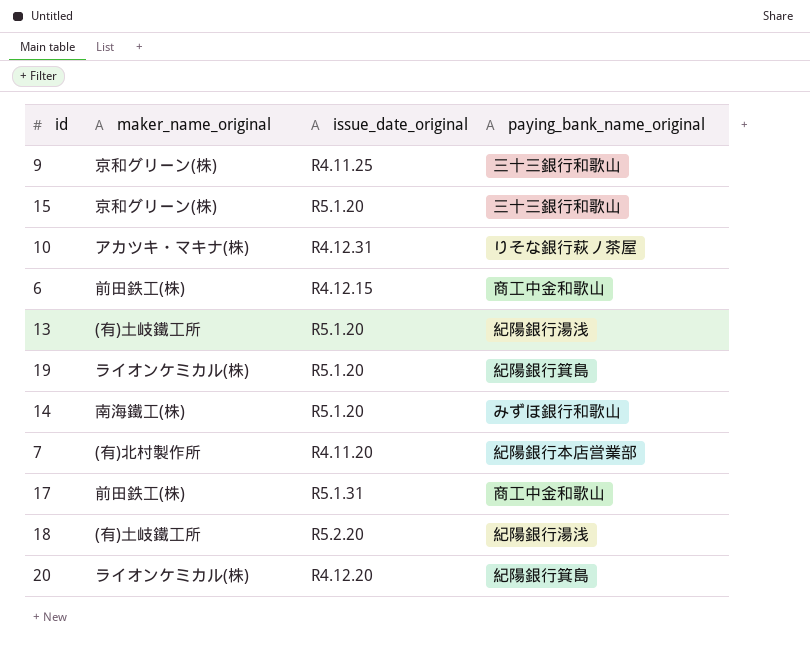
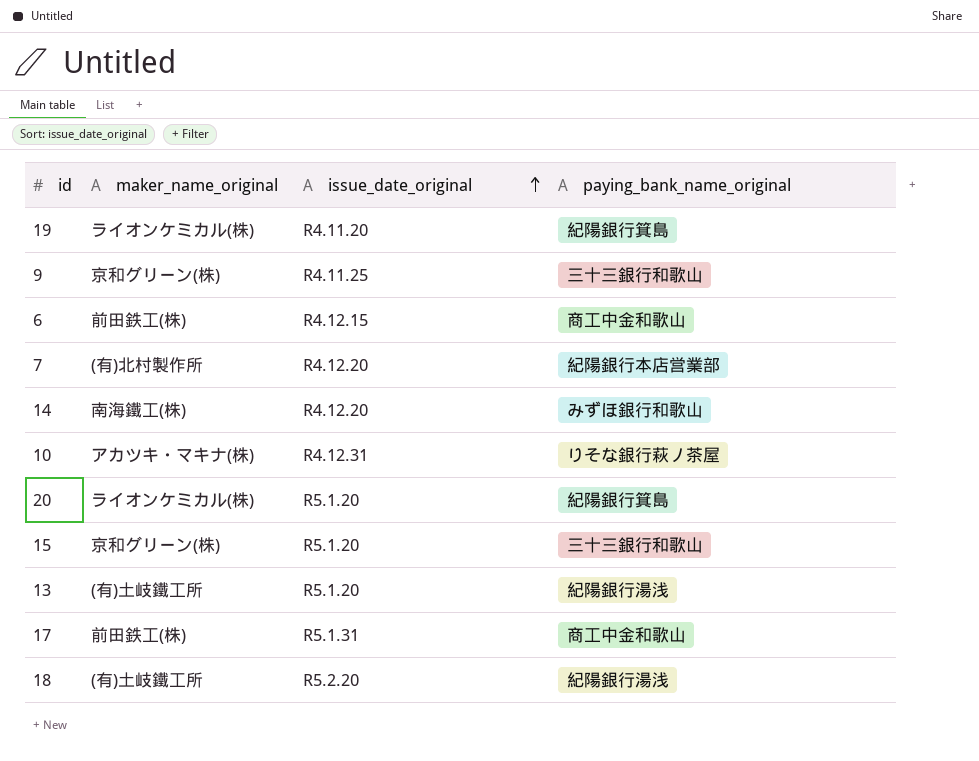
row order: none -> issue_date_original ascending
19 | issue_date_original: R5.1.20 -> R4.11.20
7 | issue_date_original: R4.11.20 -> R4.12.20
14 | issue_date_original: R5.1.20 -> R4.12.20
20 | issue_date_original: R4.12.20 -> R5.1.20

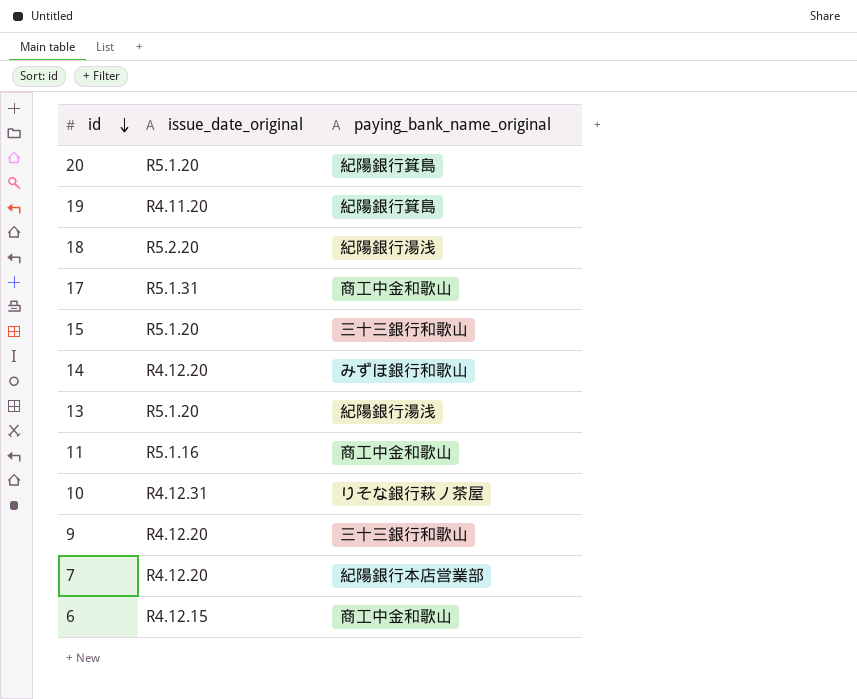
row order: issue_date_original ascending -> id descending
column maker_name_original | position: 2 -> none
row 11: none -> R5.1.16 | 商工中金和歌山
9 | issue_date_original: R4.11.25 -> R4.12.20

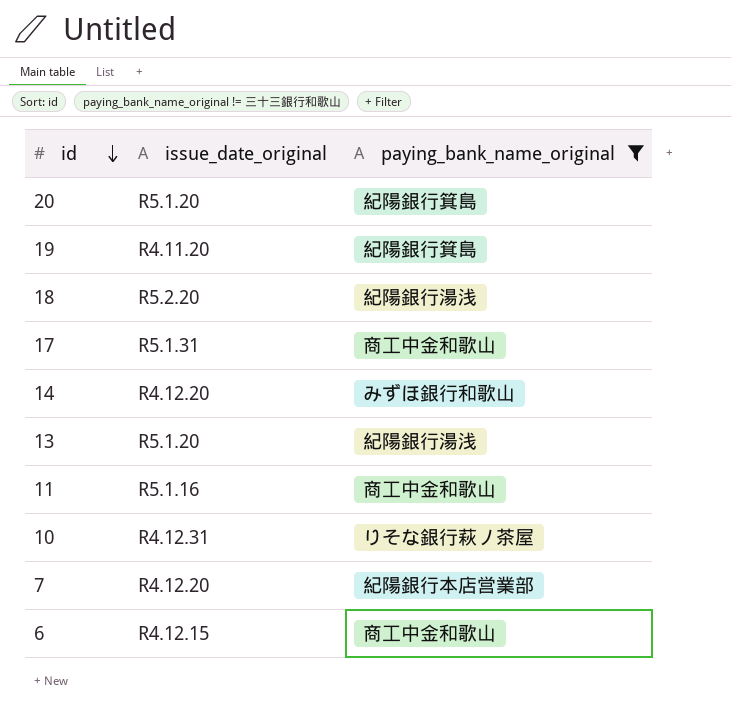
filter: none -> paying_bank_name_original != 三十三銀行和歌山

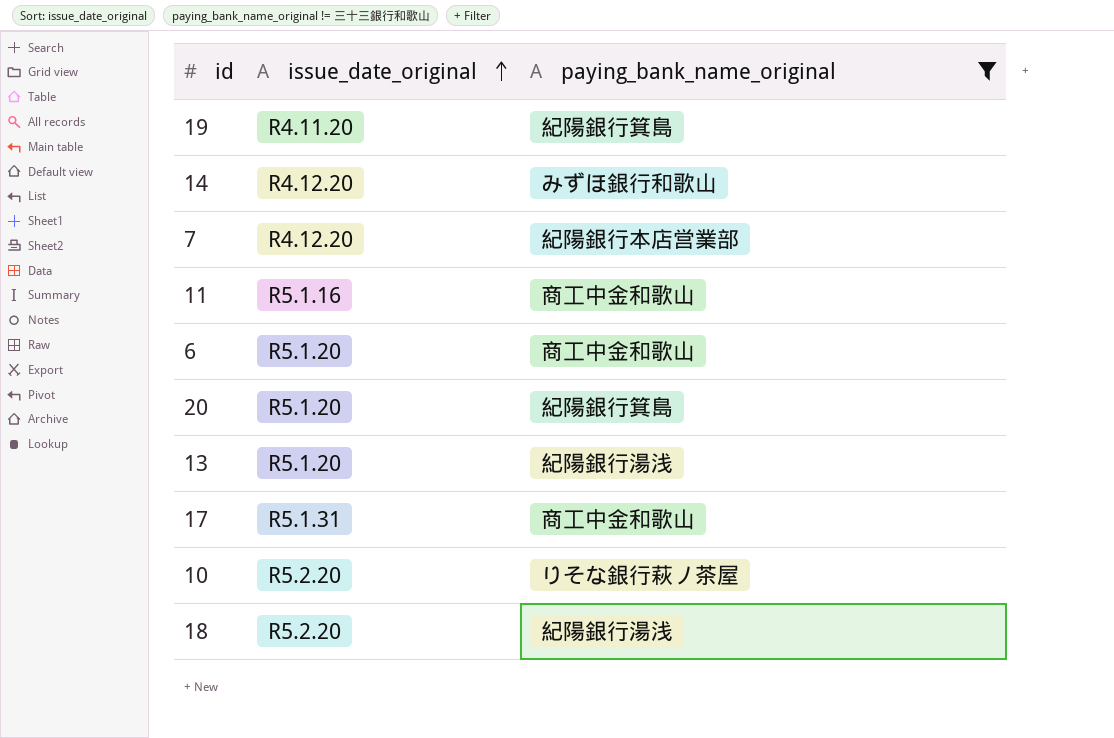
row order: id descending -> issue_date_original ascending
6 | issue_date_original: R4.12.15 -> R5.1.20
10 | issue_date_original: R4.12.31 -> R5.2.20

